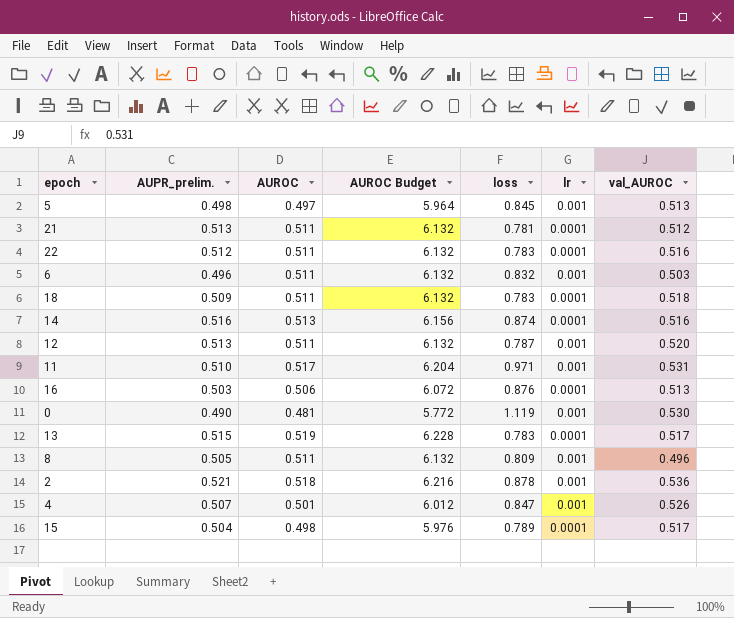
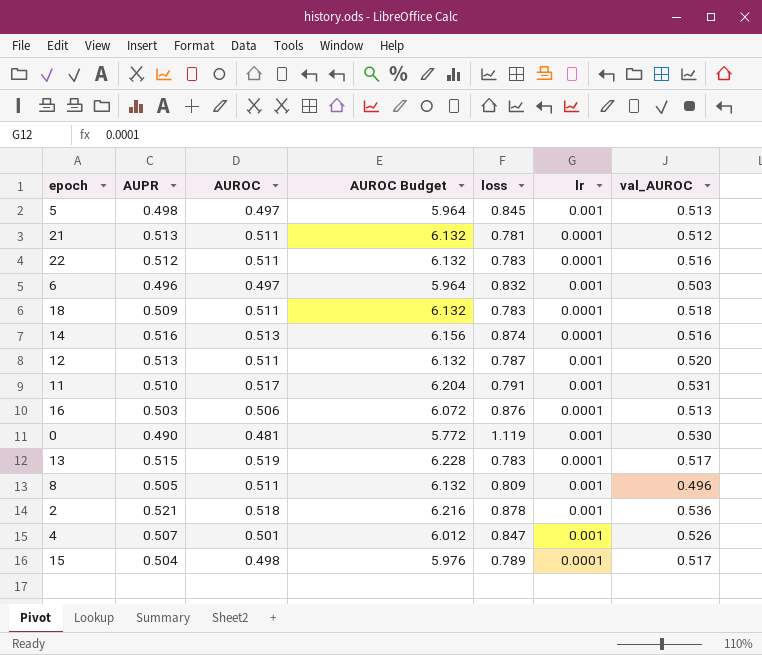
column name: AUPR_prelim. -> AUPR
6 | AUROC: 0.511 -> 0.497
6 | AUROC Budget: 6.132 -> 5.964
11 | loss: 0.971 -> 0.791

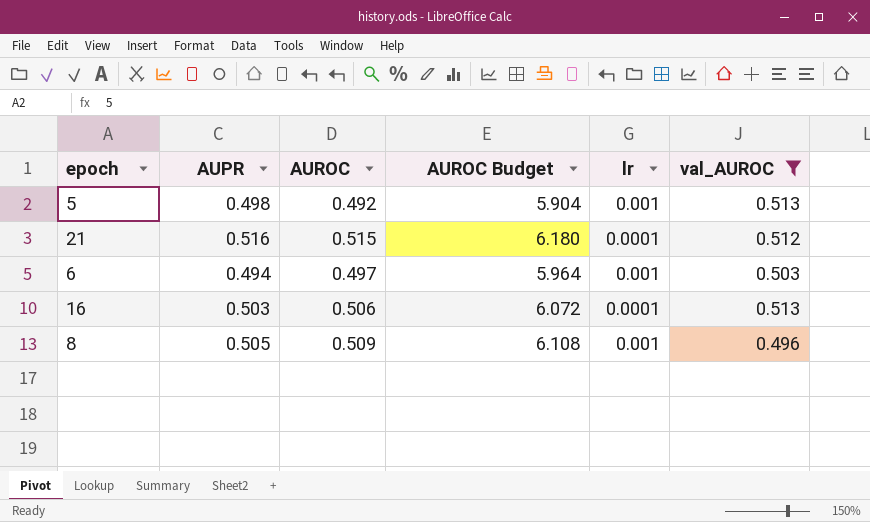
filter: none -> val_AUROC <= 0.513
column loss | position: 5 -> none
5 | AUROC: 0.497 -> 0.492
5 | AUROC Budget: 5.964 -> 5.904
21 | AUPR: 0.513 -> 0.516
21 | AUROC: 0.511 -> 0.515
21 | AUROC Budget: 6.132 -> 6.180
6 | AUPR: 0.496 -> 0.494
8 | AUROC: 0.511 -> 0.509
8 | AUROC Budget: 6.132 -> 6.108

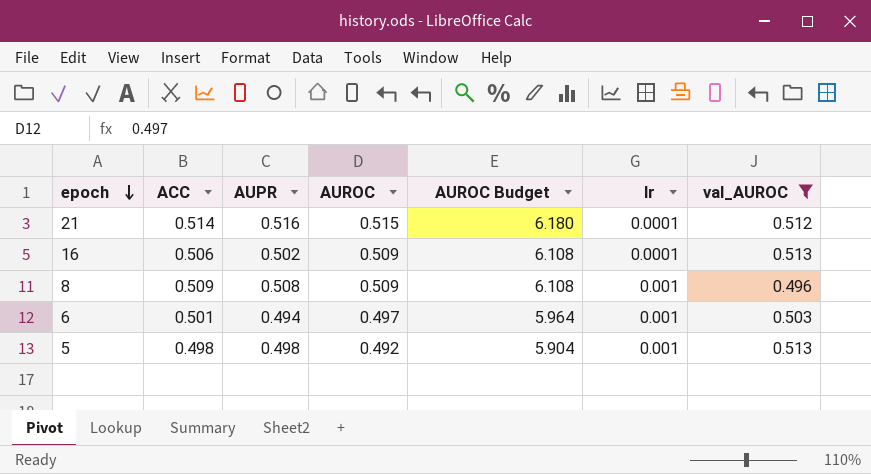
row order: none -> epoch descending
column ACC | position: none -> 2
16 | AUPR: 0.503 -> 0.502
16 | AUROC: 0.506 -> 0.509
16 | AUROC Budget: 6.072 -> 6.108
8 | AUPR: 0.505 -> 0.508

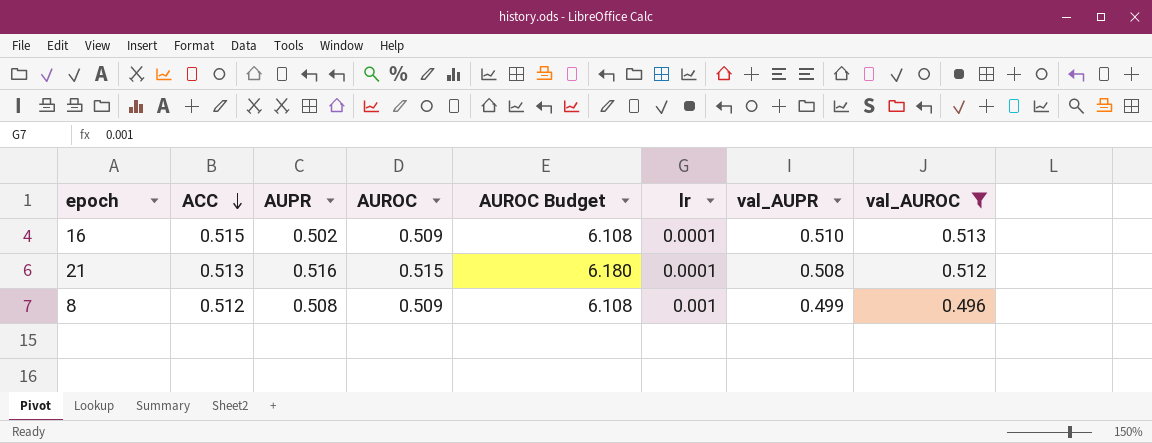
row order: epoch descending -> ACC descending
column val_AUPR | position: none -> 7
row 6: 0.501 | 0.494 | 0.497 | 5.964 | 0.001 | 0.503 -> none
row 5: 0.498 | 0.498 | 0.492 | 5.904 | 0.001 | 0.513 -> none
16 | ACC: 0.506 -> 0.515
21 | ACC: 0.514 -> 0.513
8 | ACC: 0.509 -> 0.512

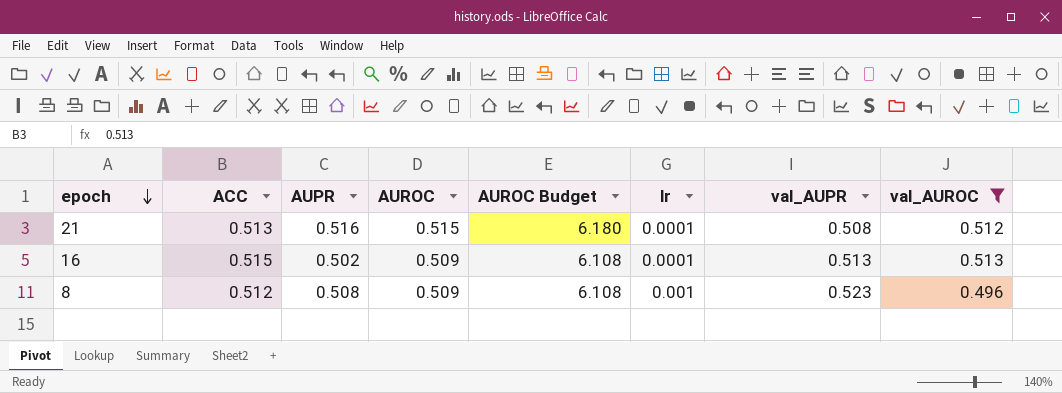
row order: ACC descending -> epoch descending
16 | val_AUPR: 0.510 -> 0.513
8 | val_AUPR: 0.499 -> 0.523

